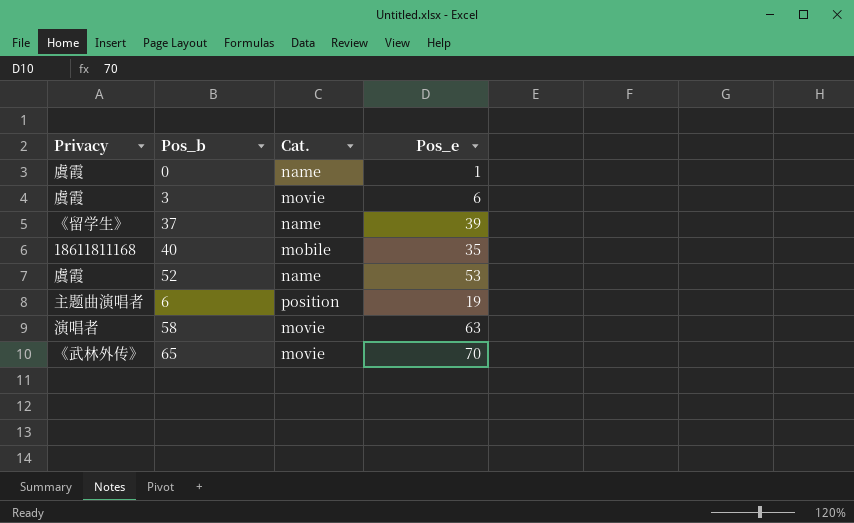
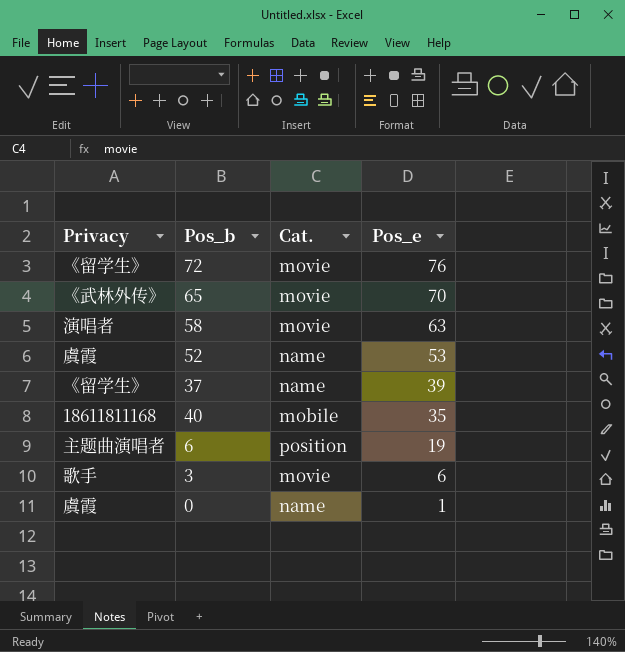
row order: none -> Pos_e descending
row 72: none -> 《留学生》 | movie | 76
3 | Privacy: 虞霞 -> 歌手

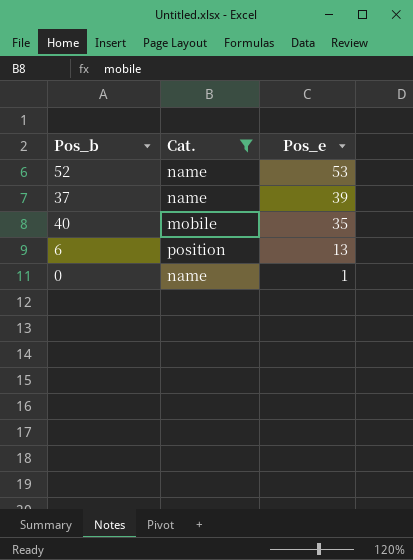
filter: none -> Cat. != movie
column Privacy | position: 1 -> none
6 | Pos_e: 19 -> 13

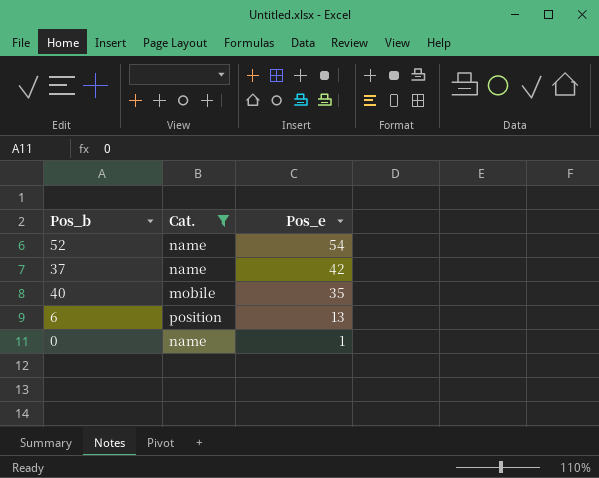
52 | Pos_e: 53 -> 54
37 | Pos_e: 39 -> 42

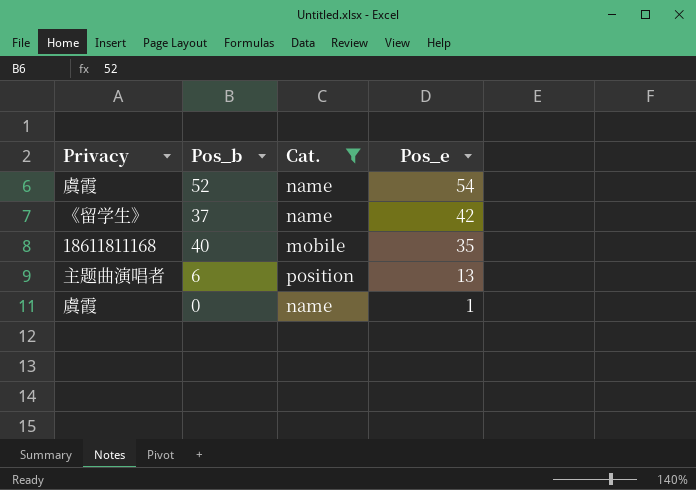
column Privacy | position: none -> 1

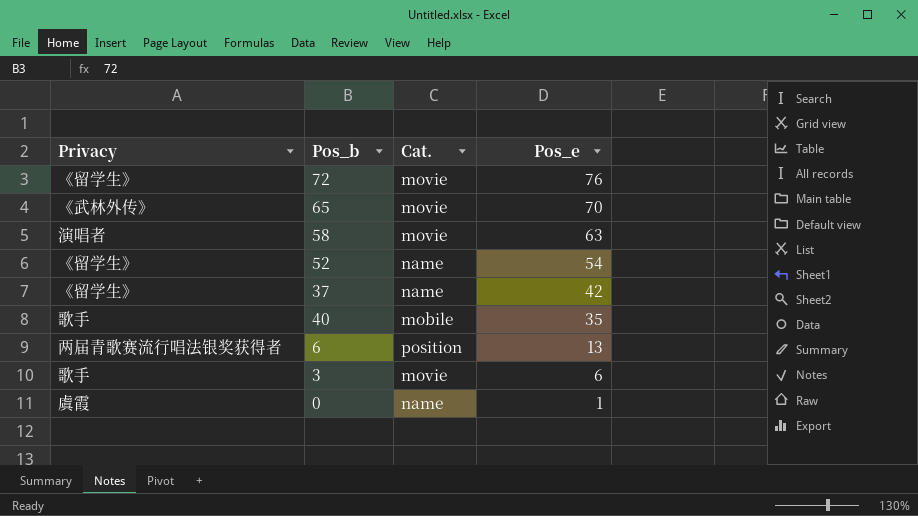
filter: Cat. != movie -> none
52 | Privacy: 虞霞 -> 《留学生》
40 | Privacy: 18611811168 -> 歌手
6 | Privacy: 主题曲演唱者 -> 两届青歌赛流行唱法银奖获得者

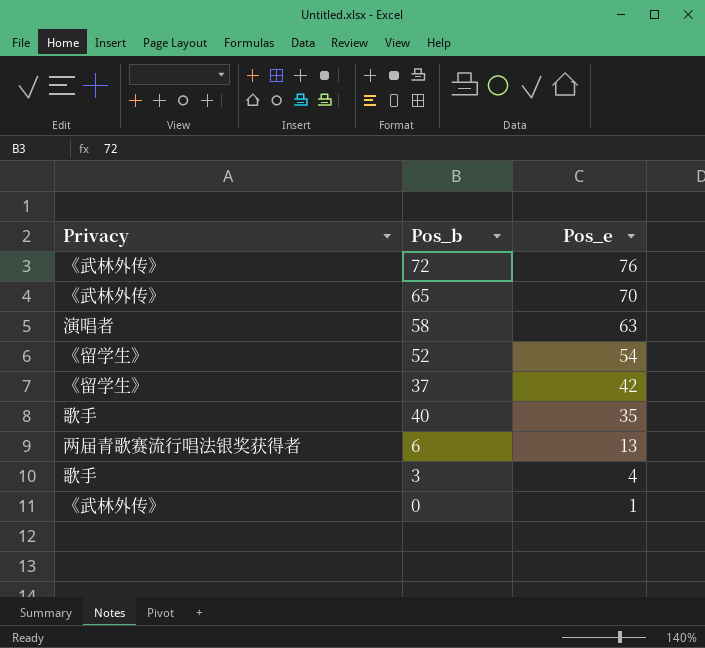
column Cat. | position: 3 -> none
72 | Privacy: 《留学生》 -> 《武林外传》
3 | Pos_e: 6 -> 4
0 | Privacy: 虞霞 -> 《武林外传》

